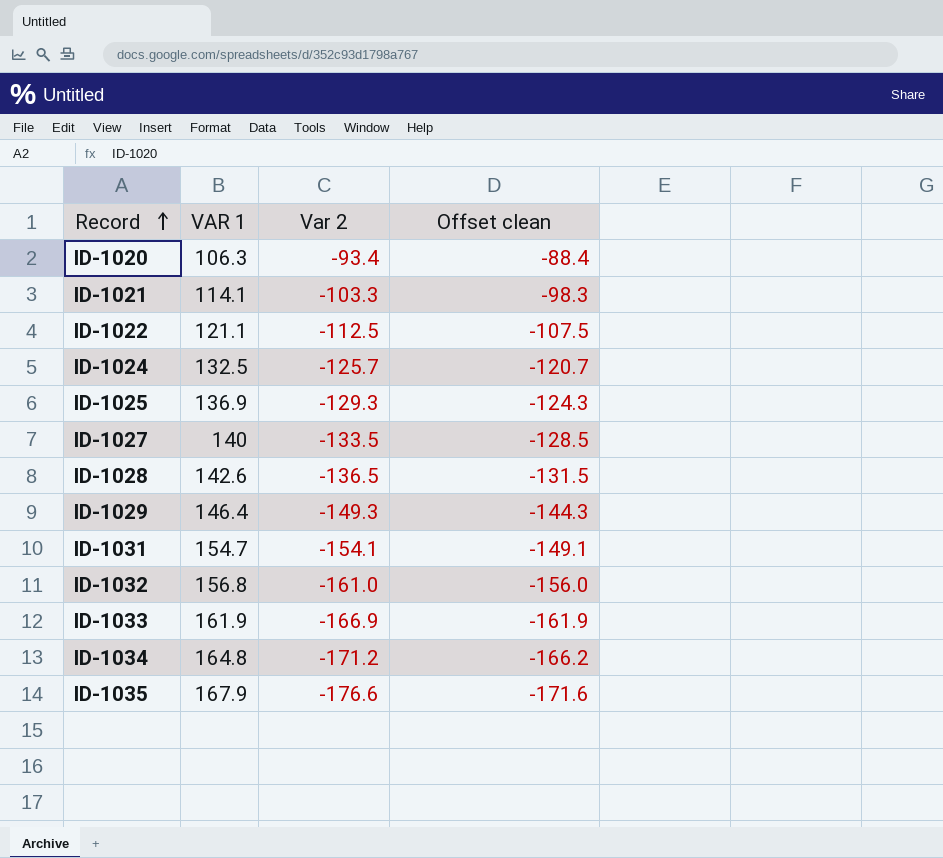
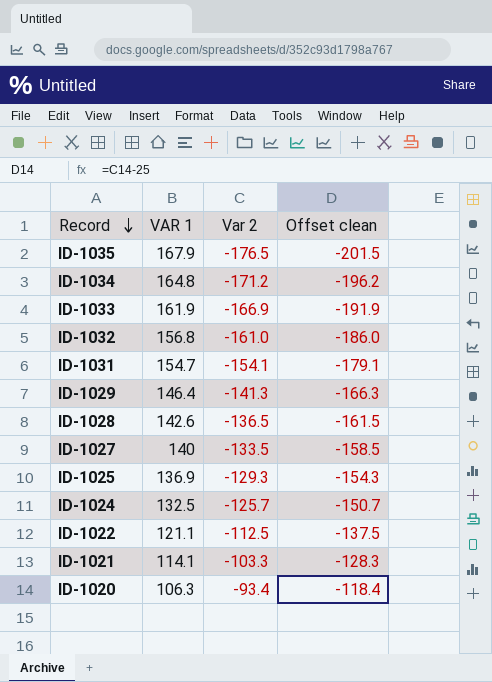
row order: Record ascending -> Record descending
column Offset clean | formula: [Var 2] + 5 -> [Var 2] - 25
ID-1035 | Var 2: -176.6 -> -176.5
ID-1029 | Var 2: -149.3 -> -141.3

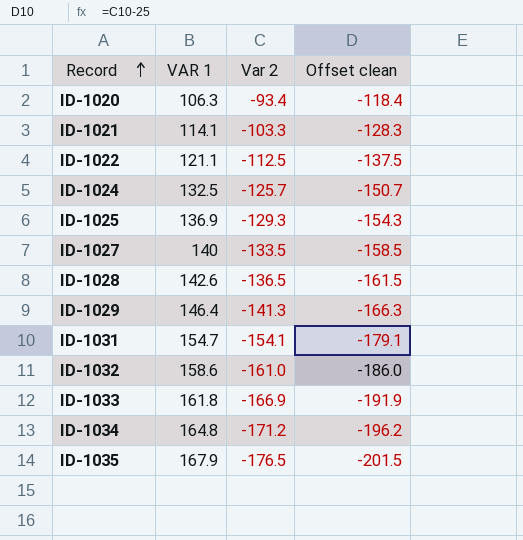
row order: Record descending -> Record ascending
ID-1032 | VAR 1: 156.8 -> 158.6
ID-1033 | VAR 1: 161.9 -> 161.8

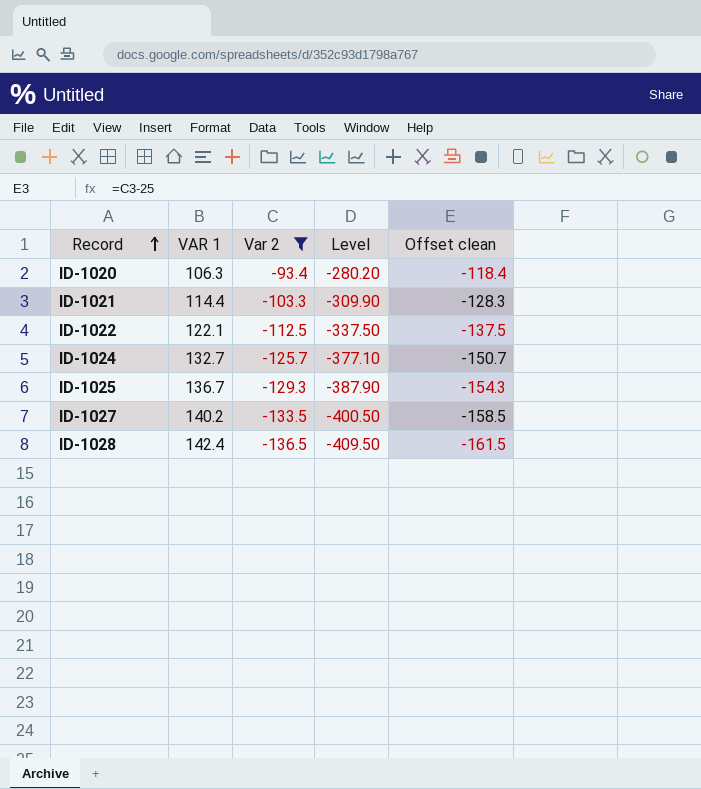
filter: none -> Var 2 >= -136.5
column Level | formula: none -> [Var 2] * 3
ID-1021 | VAR 1: 114.1 -> 114.4
ID-1022 | VAR 1: 121.1 -> 122.1
ID-1024 | VAR 1: 132.5 -> 132.7
ID-1025 | VAR 1: 136.9 -> 136.7
ID-1027 | VAR 1: 140 -> 140.2
ID-1028 | VAR 1: 142.6 -> 142.4

